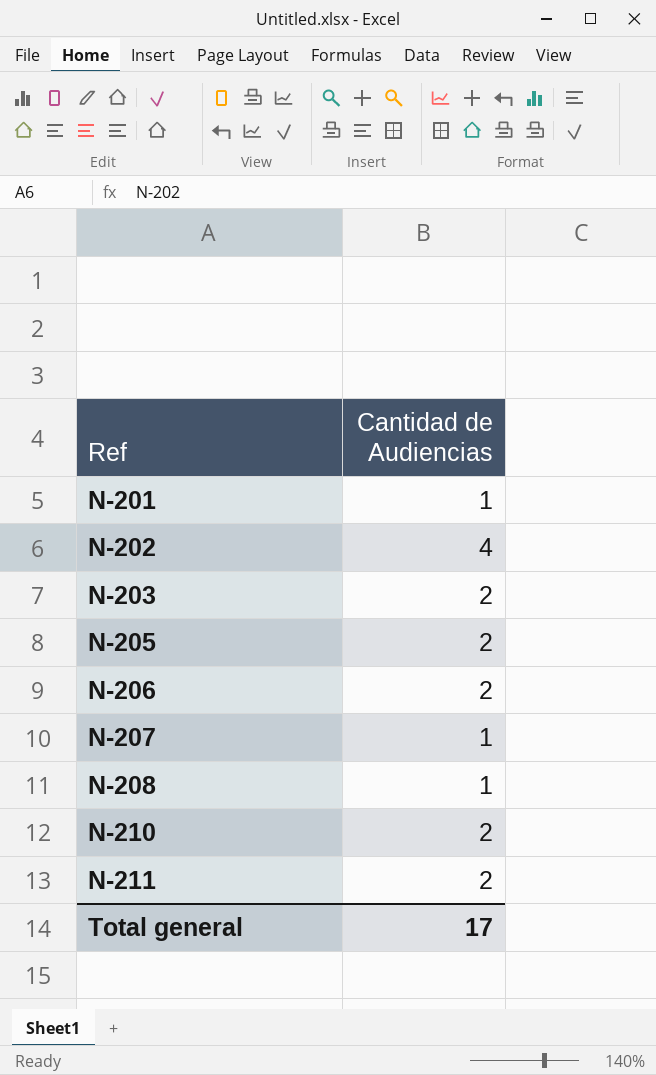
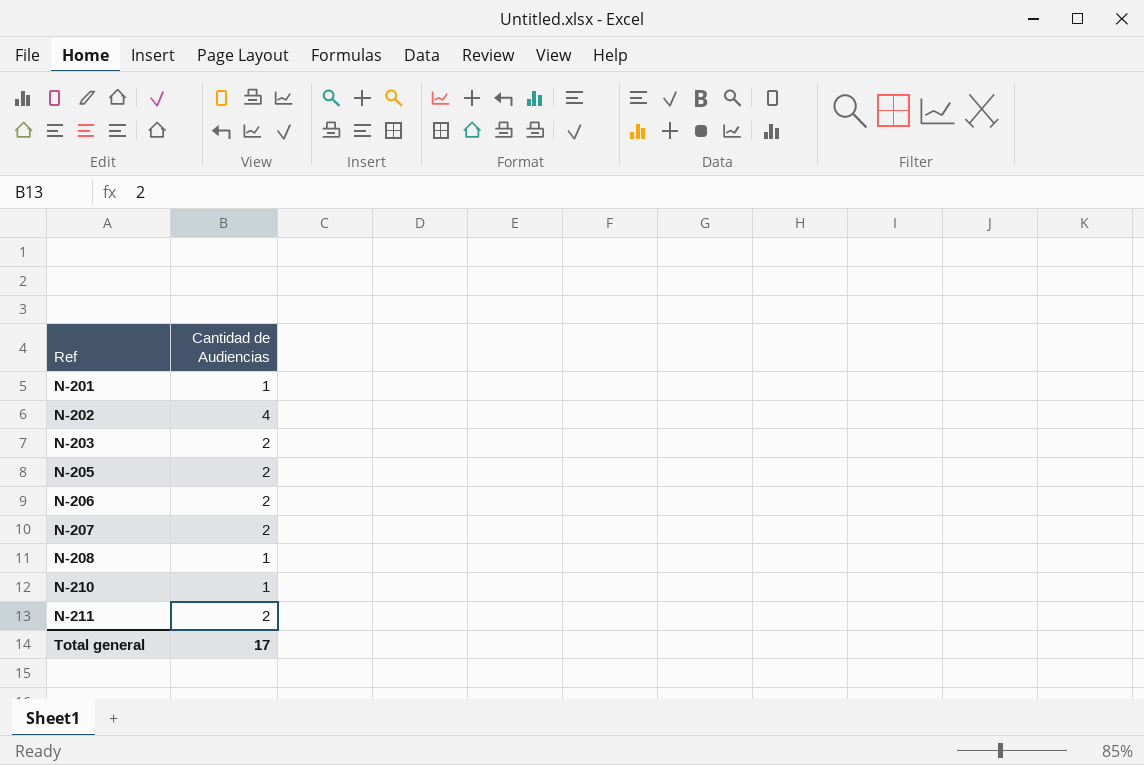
N-207 | Cantidad de Audiencias: 1 -> 2
N-210 | Cantidad de Audiencias: 2 -> 1

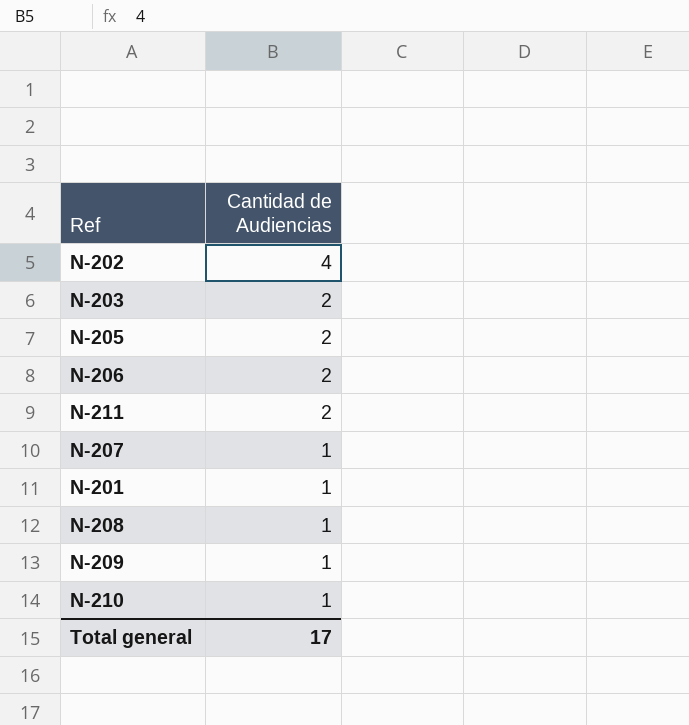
row order: Ref ascending -> Cantidad de Audiencias descending
N-207 | Cantidad de Audiencias: 2 -> 1
row N-209: none -> 1

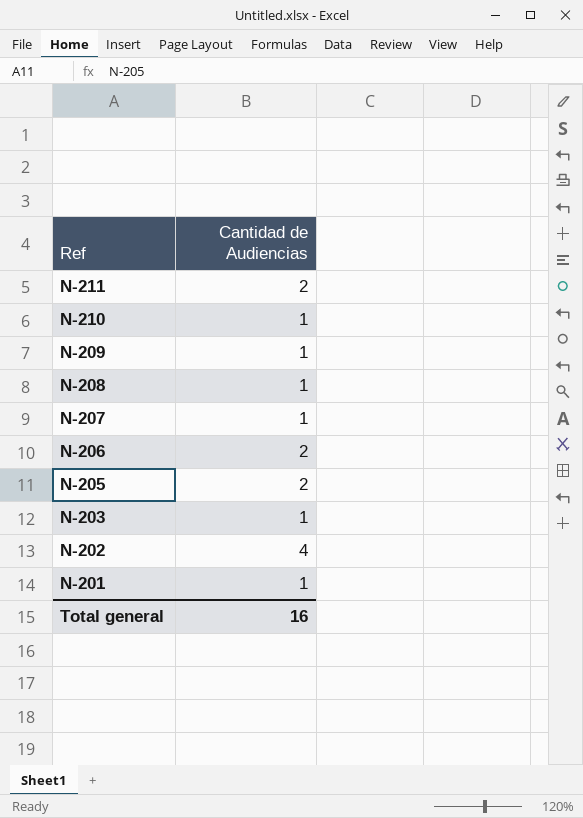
row order: Cantidad de Audiencias descending -> Ref descending
N-203 | Cantidad de Audiencias: 2 -> 1
Total general | Cantidad de Audiencias: 17 -> 16

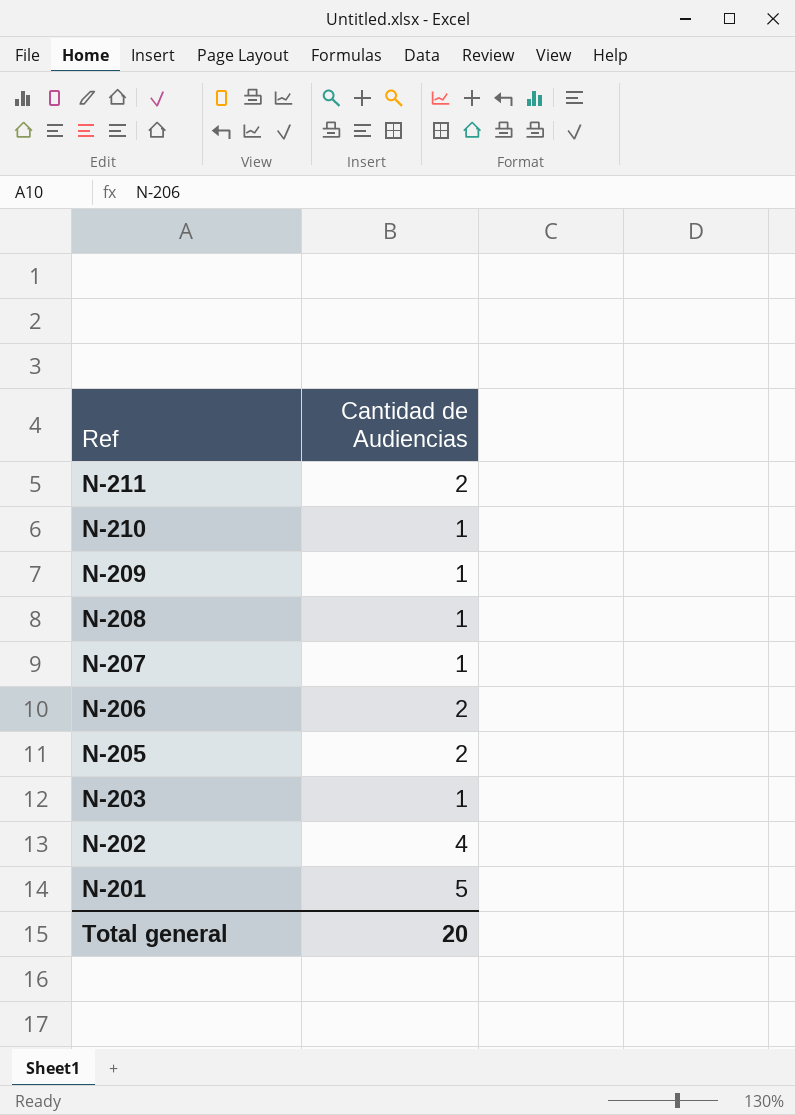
N-201 | Cantidad de Audiencias: 1 -> 5
Total general | Cantidad de Audiencias: 16 -> 20

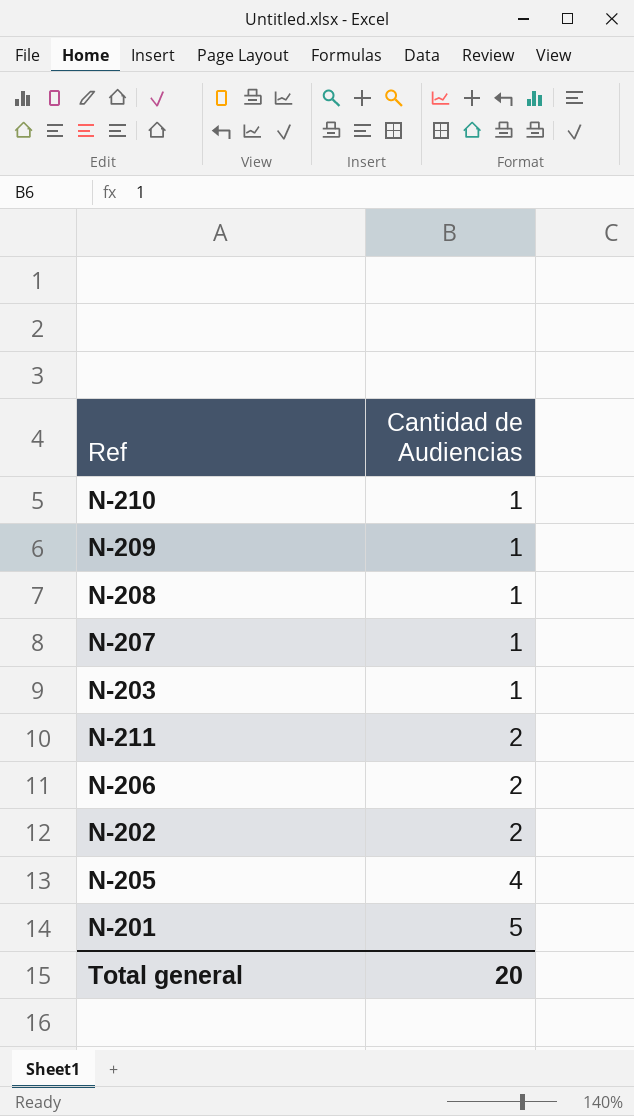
row order: Ref descending -> Cantidad de Audiencias ascending
N-202 | Cantidad de Audiencias: 4 -> 2
N-205 | Cantidad de Audiencias: 2 -> 4

